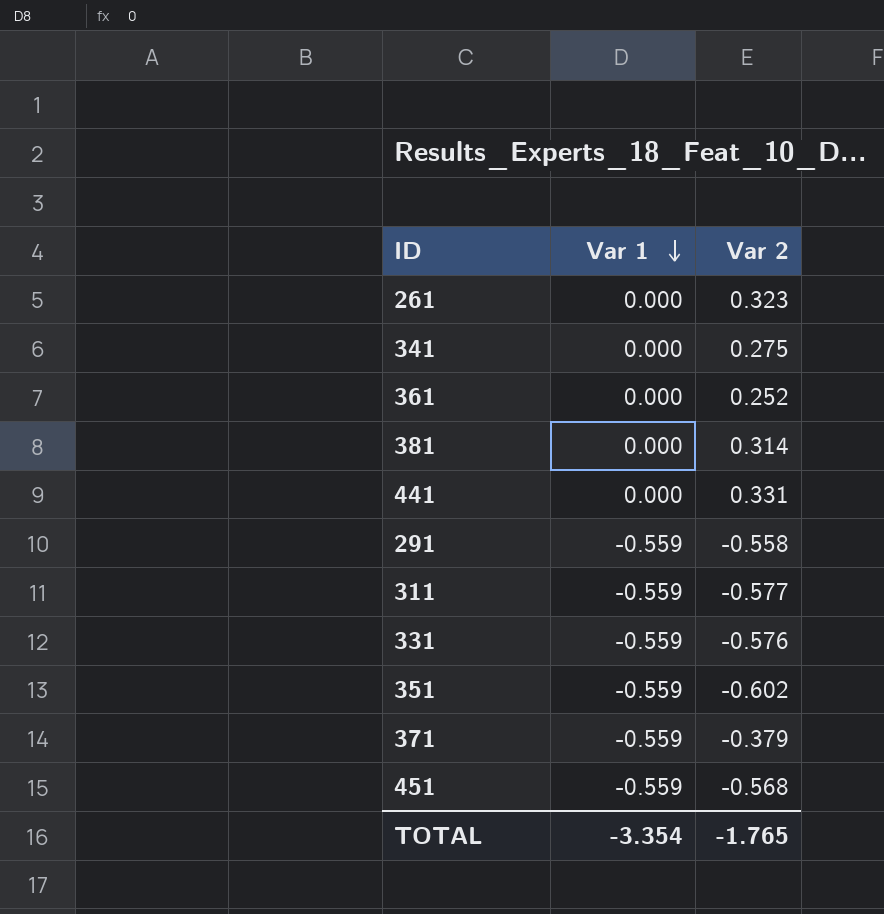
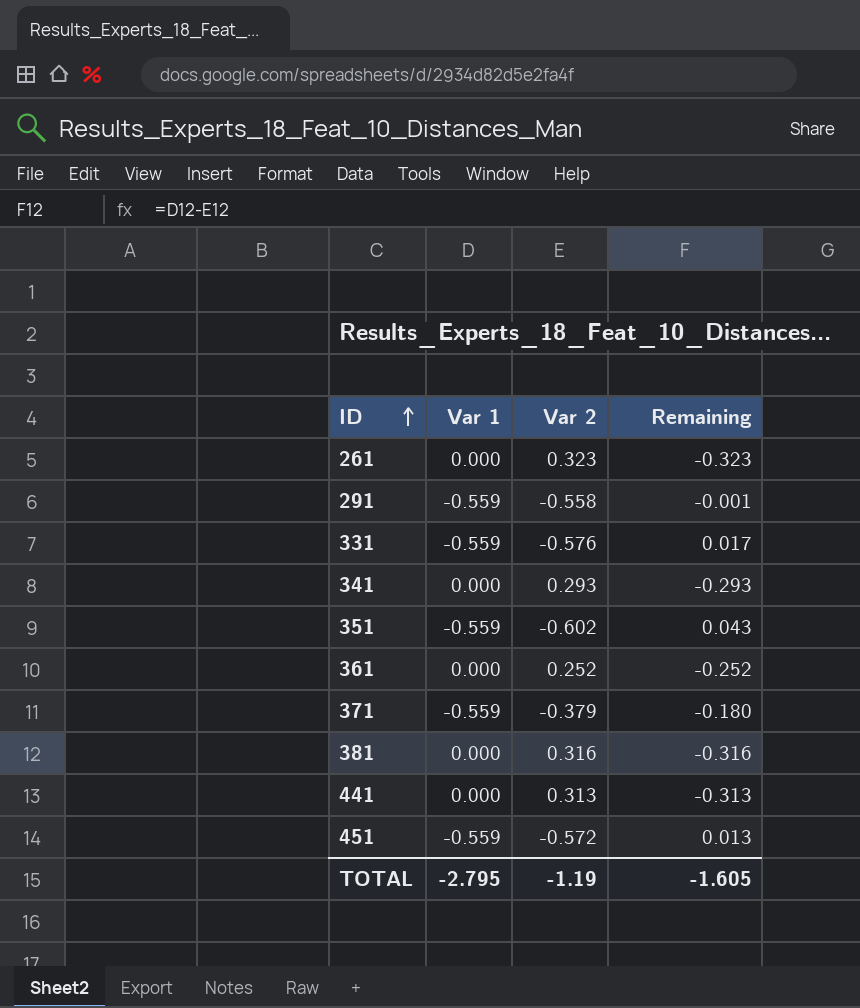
row order: Var 1 descending -> ID ascending
column Remaining | formula: none -> [Var 1] - [Var 2]
row 311: -0.559 | -0.577 -> none
341 | Var 2: 0.275 -> 0.293
381 | Var 2: 0.314 -> 0.316
441 | Var 2: 0.331 -> 0.313
451 | Var 2: -0.568 -> -0.572
TOTAL | Var 1: -3.354 -> -2.795
TOTAL | Var 2: -1.765 -> -1.19

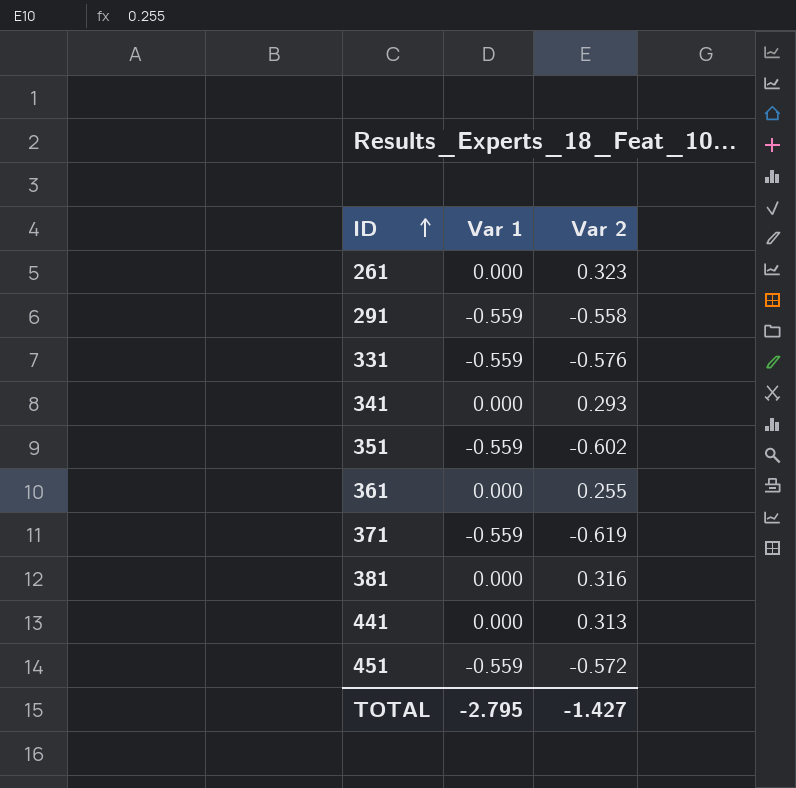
column Remaining | formula: [Var 1] - [Var 2] -> none
361 | Var 2: 0.252 -> 0.255
371 | Var 2: -0.379 -> -0.619
TOTAL | Var 2: -1.19 -> -1.427

